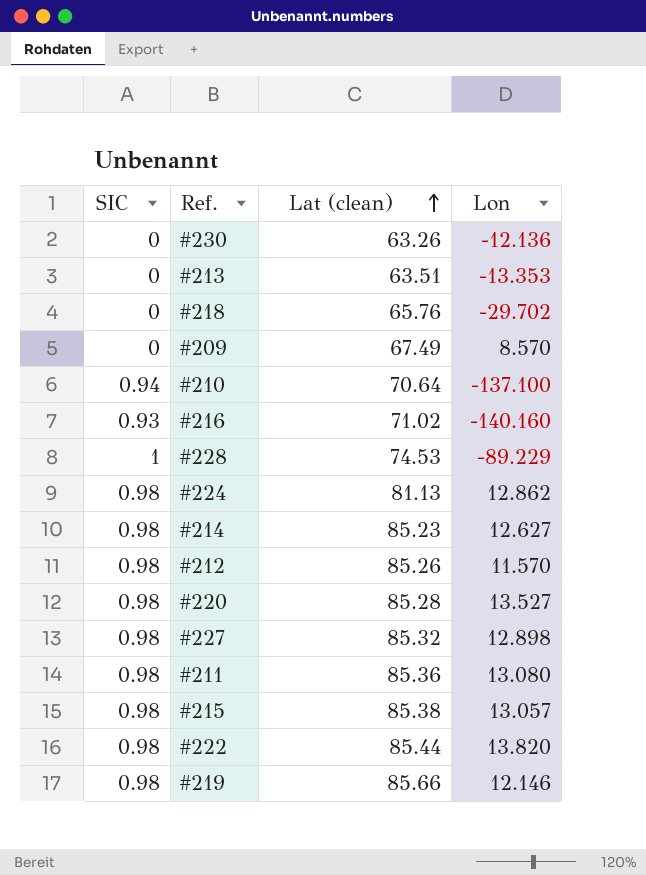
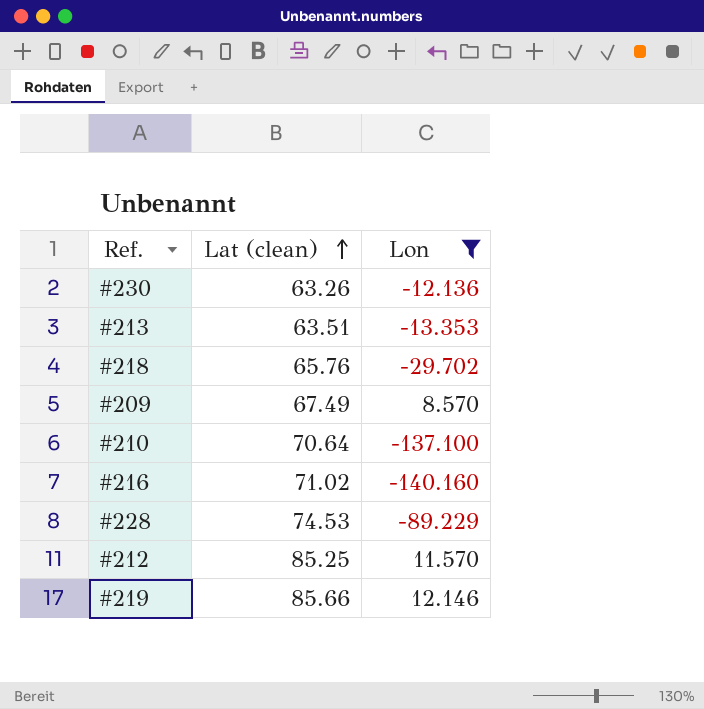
filter: none -> Lon <= 12.146
column SIC | position: 1 -> none
#212 | Lat (clean): 85.26 -> 85.25

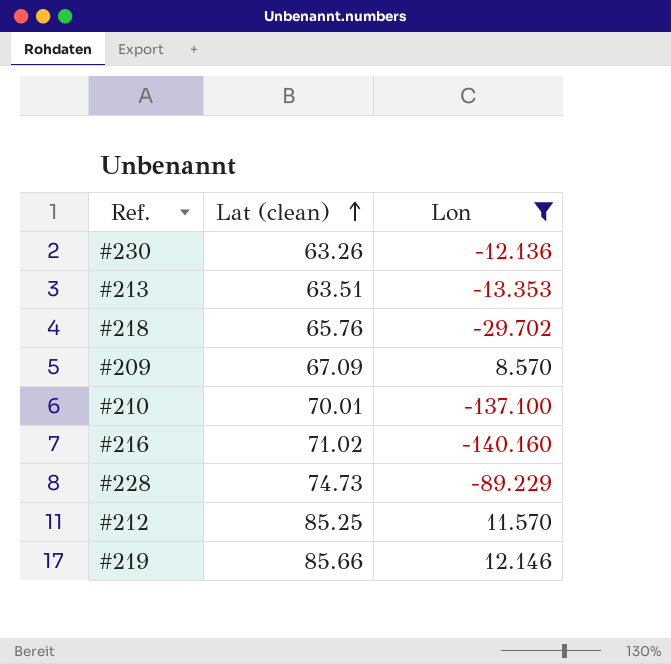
#209 | Lat (clean): 67.49 -> 67.09
#210 | Lat (clean): 70.64 -> 70.01
#228 | Lat (clean): 74.53 -> 74.73

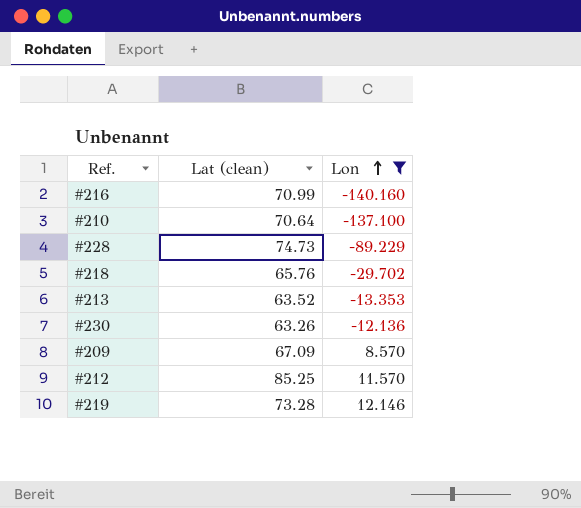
row order: Lat (clean) ascending -> Lon ascending
#216 | Lat (clean): 71.02 -> 70.99
#210 | Lat (clean): 70.01 -> 70.64
#213 | Lat (clean): 63.51 -> 63.52
#219 | Lat (clean): 85.66 -> 73.28

